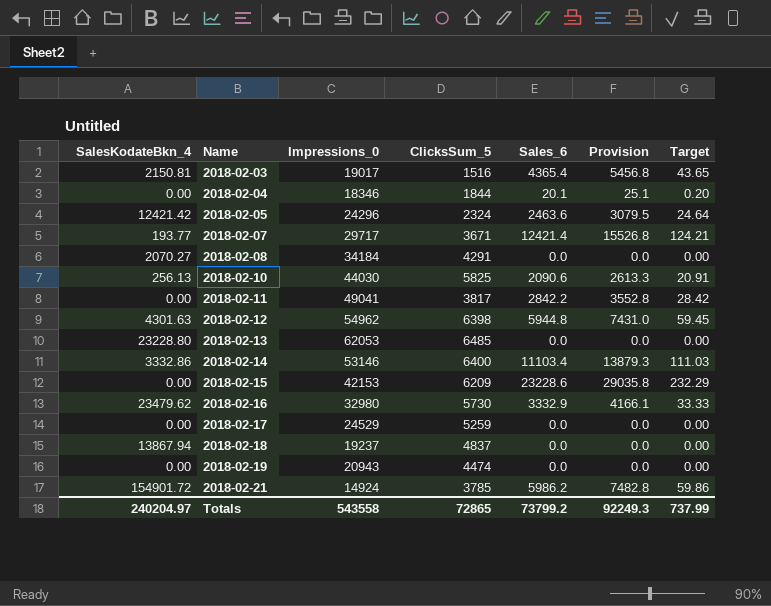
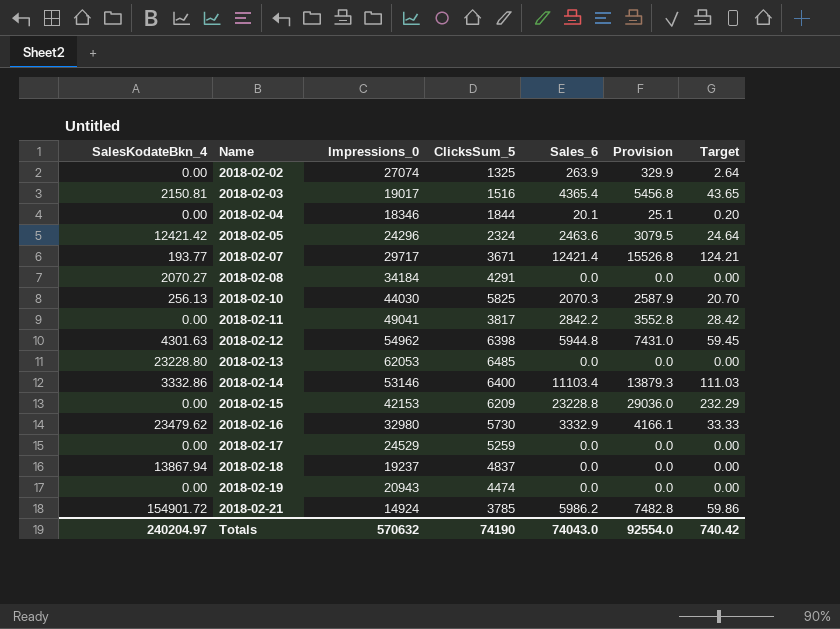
row 2018-02-02: none -> 0.00 | 27074 | 1325 | 263.9 | 329.9 | 2.64
2018-02-10 | Sales_6: 2090.6 -> 2070.3
2018-02-10 | Provision: 2613.3 -> 2587.9
2018-02-10 | Target: 20.91 -> 20.70
2018-02-15 | Sales_6: 23228.6 -> 23228.8
2018-02-15 | Provision: 29035.8 -> 29036.0
Totals | Impressions_0: 543558 -> 570632
Totals | ClicksSum_5: 72865 -> 74190
Totals | Sales_6: 73799.2 -> 74043.0
Totals | Provision: 92249.3 -> 92554.0
Totals | Target: 737.99 -> 740.42

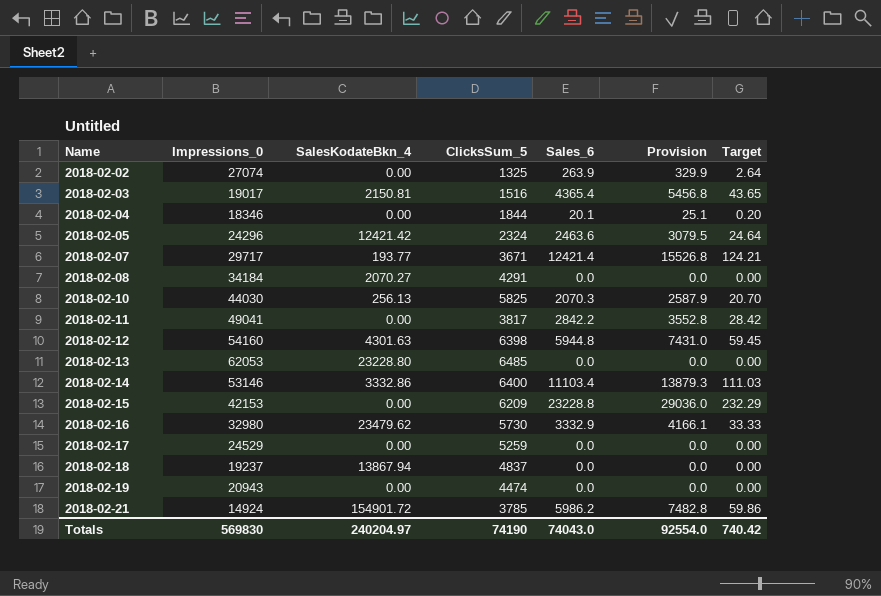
column SalesKodateBkn_4 | position: 1 -> 3
2018-02-12 | Impressions_0: 54962 -> 54160
Totals | Impressions_0: 570632 -> 569830

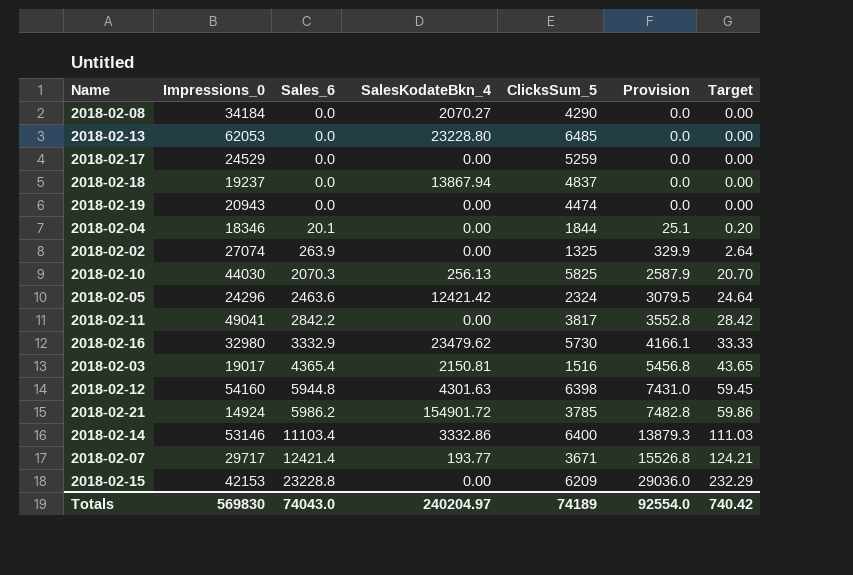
row order: Name ascending -> Sales_6 ascending
column Sales_6 | position: 5 -> 3
2018-02-08 | ClicksSum_5: 4291 -> 4290
Totals | ClicksSum_5: 74190 -> 74189

